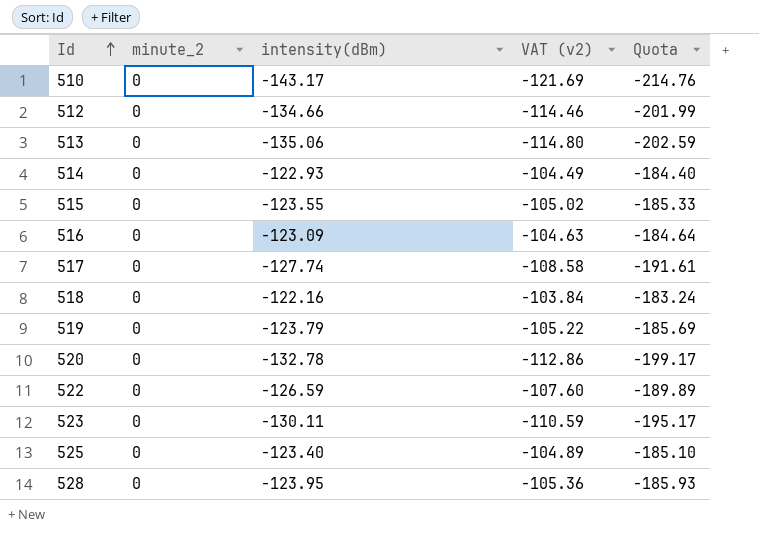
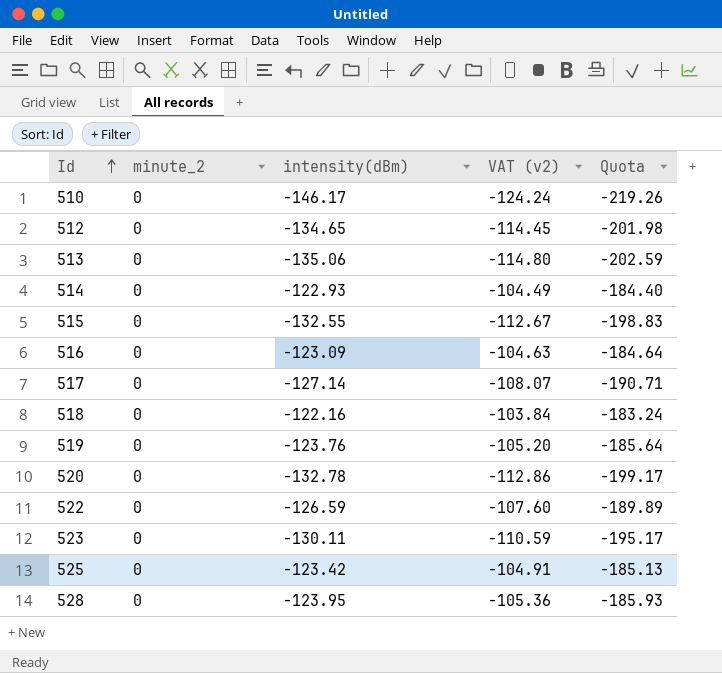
510 | intensity(dBm): -143.17 -> -146.17
510 | VAT (v2): -121.69 -> -124.24
510 | Quota: -214.76 -> -219.26
512 | intensity(dBm): -134.66 -> -134.65
512 | VAT (v2): -114.46 -> -114.45
512 | Quota: -201.99 -> -201.98
515 | intensity(dBm): -123.55 -> -132.55
515 | VAT (v2): -105.02 -> -112.67
515 | Quota: -185.33 -> -198.83
517 | intensity(dBm): -127.74 -> -127.14
517 | VAT (v2): -108.58 -> -108.07
517 | Quota: -191.61 -> -190.71
519 | intensity(dBm): -123.79 -> -123.76
519 | VAT (v2): -105.22 -> -105.20
519 | Quota: -185.69 -> -185.64
525 | intensity(dBm): -123.40 -> -123.42
525 | VAT (v2): -104.89 -> -104.91
525 | Quota: -185.10 -> -185.13

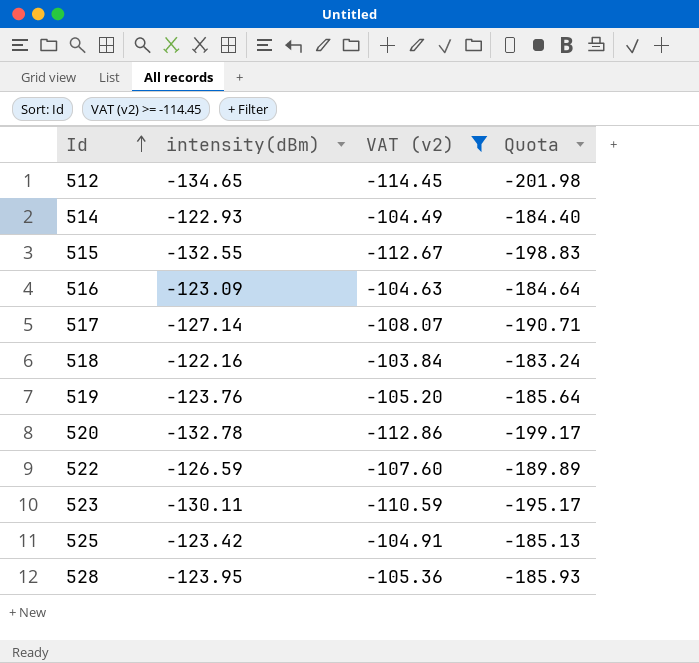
filter: none -> VAT (v2) >= -114.45
column minute_2 | position: 2 -> none

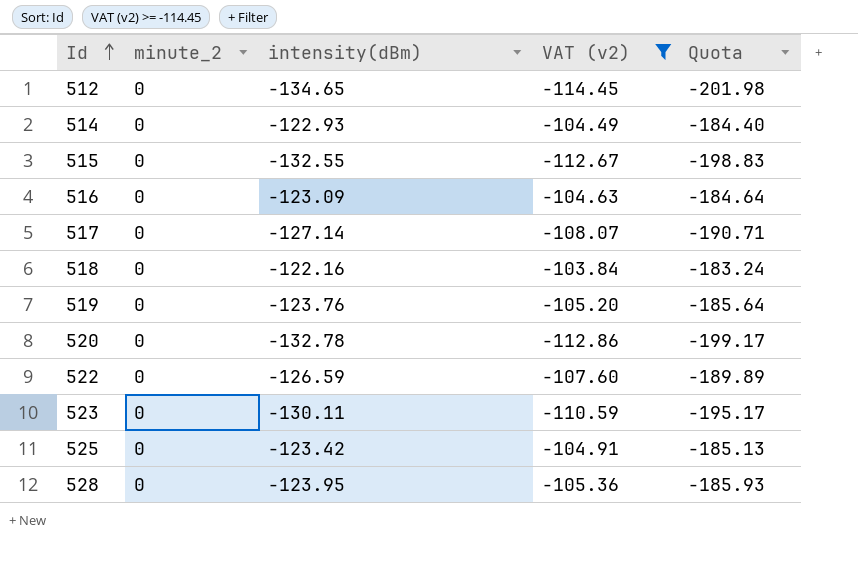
column minute_2 | position: none -> 2

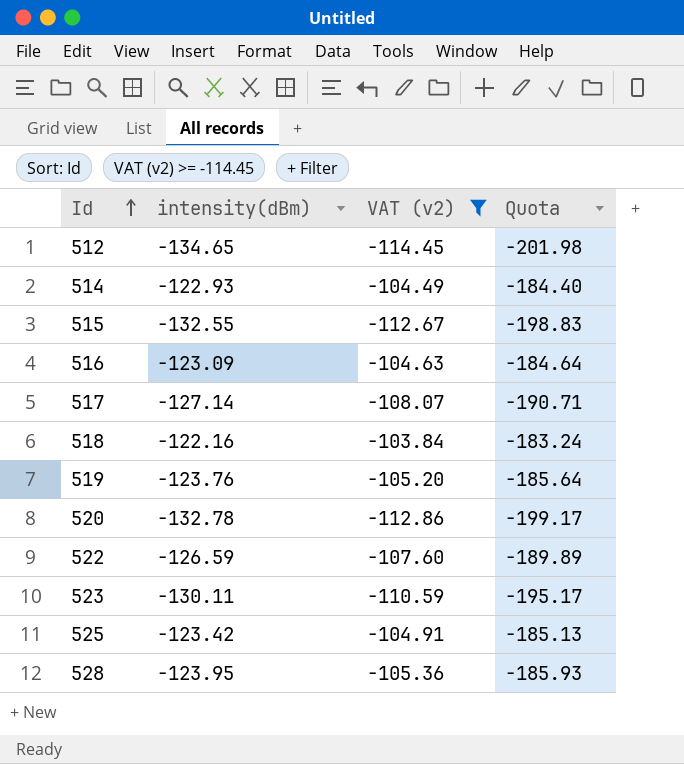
column minute_2 | position: 2 -> none

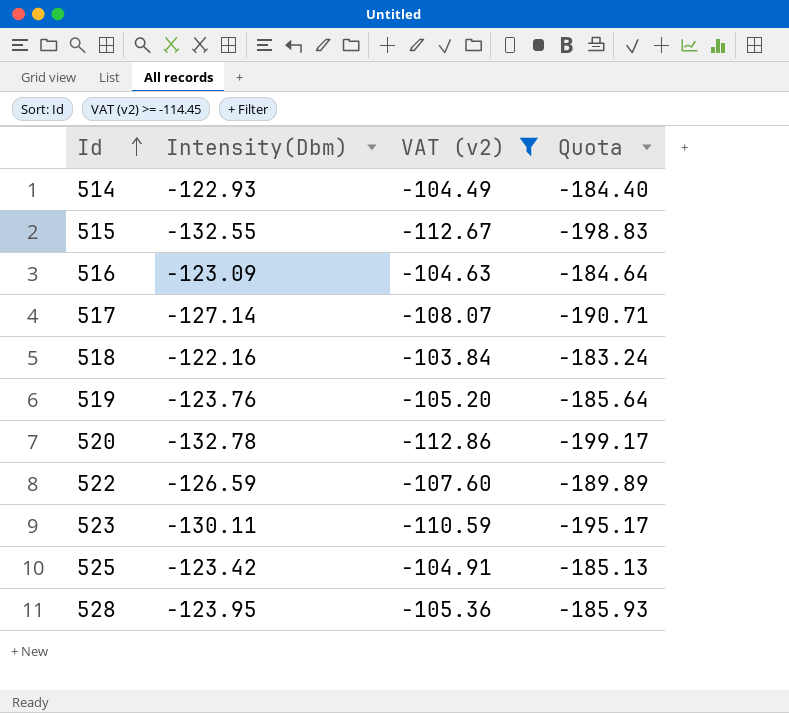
column name: intensity(dBm) -> Intensity(Dbm)
row 512: -134.65 | -114.45 | -201.98 -> none

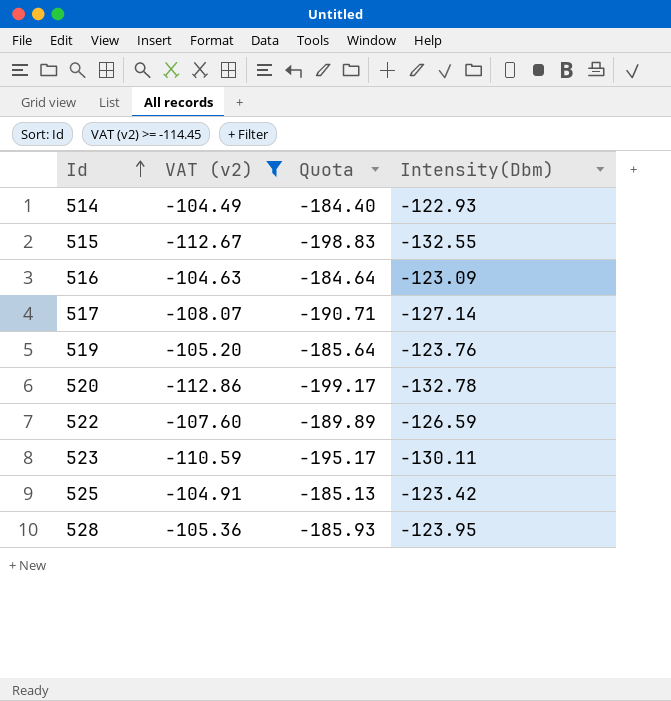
column Intensity(Dbm) | position: 2 -> 4
row 518: -122.16 | -103.84 | -183.24 -> none

